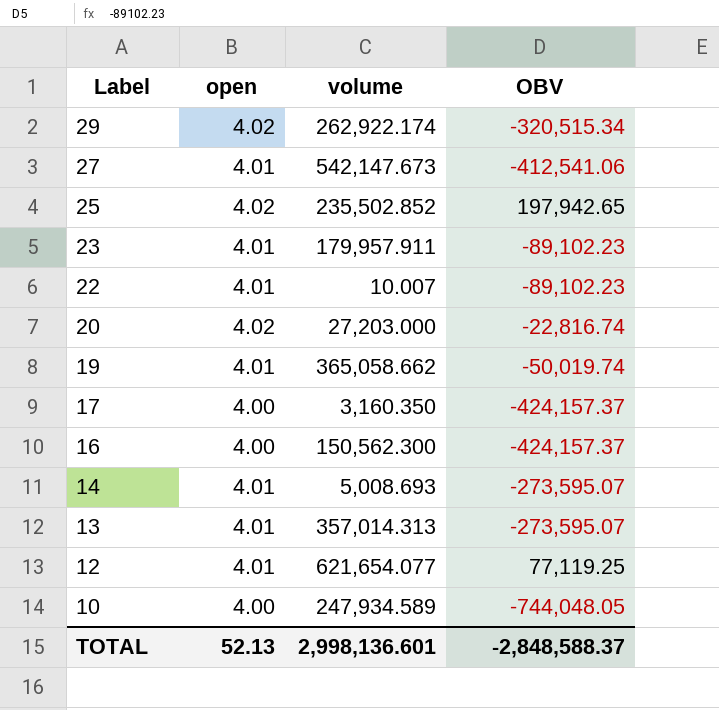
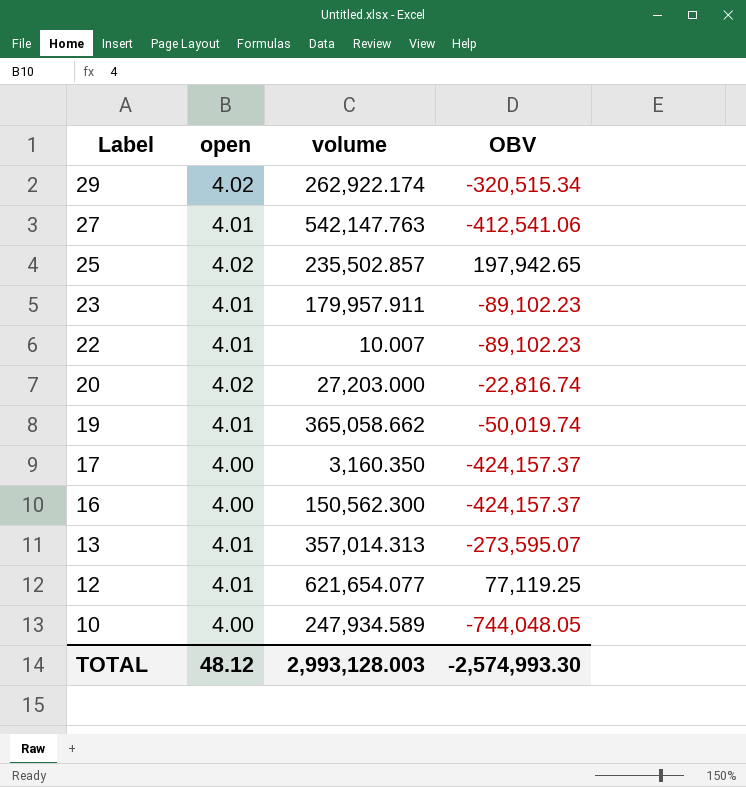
row 14: 4.01 | 5,008.693 | -273,595.07 -> none
27 | volume: 542,147.673 -> 542,147.763
25 | volume: 235,502.852 -> 235,502.857
TOTAL | open: 52.13 -> 48.12
TOTAL | volume: 2,998,136.601 -> 2,993,128.003
TOTAL | OBV: -2,848,588.37 -> -2,574,993.30

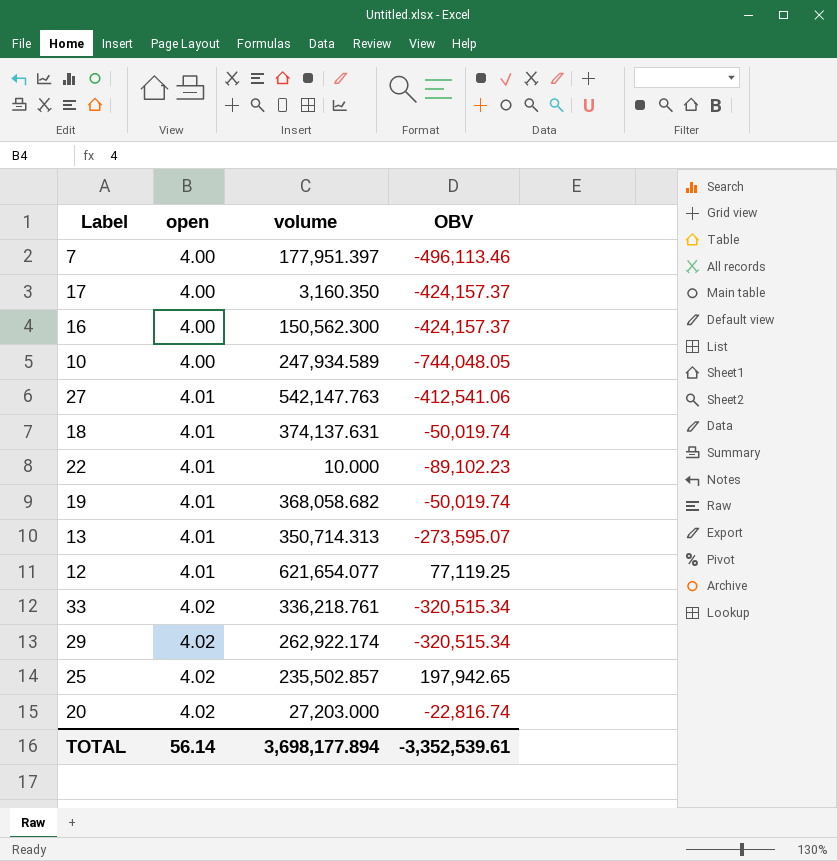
row order: Label descending -> open ascending
row 23: 4.01 | 179,957.911 | -89,102.23 -> none
row 7: none -> 4.00 | 177,951.397 | -496,113.46
row 18: none -> 4.01 | 374,137.631 | -50,019.74
22 | volume: 10.007 -> 10.000
19 | volume: 365,058.662 -> 368,058.682
13 | volume: 357,014.313 -> 350,714.313
row 33: none -> 4.02 | 336,218.761 | -320,515.34
TOTAL | open: 48.12 -> 56.14
TOTAL | volume: 2,993,128.003 -> 3,698,177.894
TOTAL | OBV: -2,574,993.30 -> -3,352,539.61

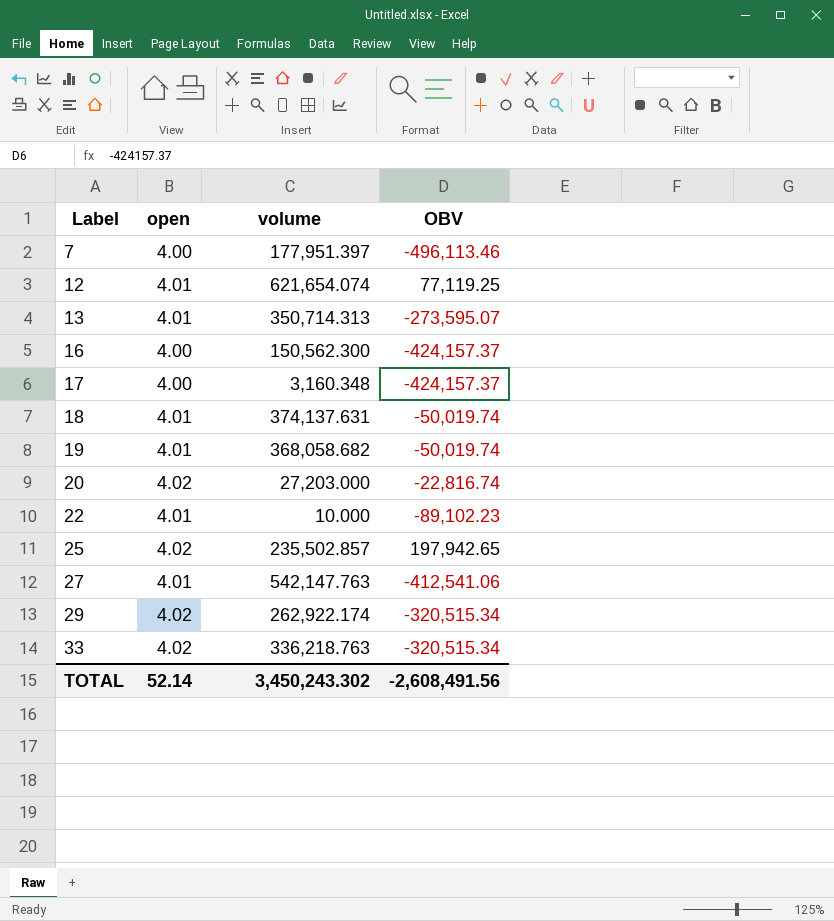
row order: open ascending -> Label ascending
row 10: 4.00 | 247,934.589 | -744,048.05 -> none
12 | volume: 621,654.077 -> 621,654.074
17 | volume: 3,160.350 -> 3,160.348
33 | volume: 336,218.761 -> 336,218.763
TOTAL | open: 56.14 -> 52.14
TOTAL | volume: 3,698,177.894 -> 3,450,243.302
TOTAL | OBV: -3,352,539.61 -> -2,608,491.56

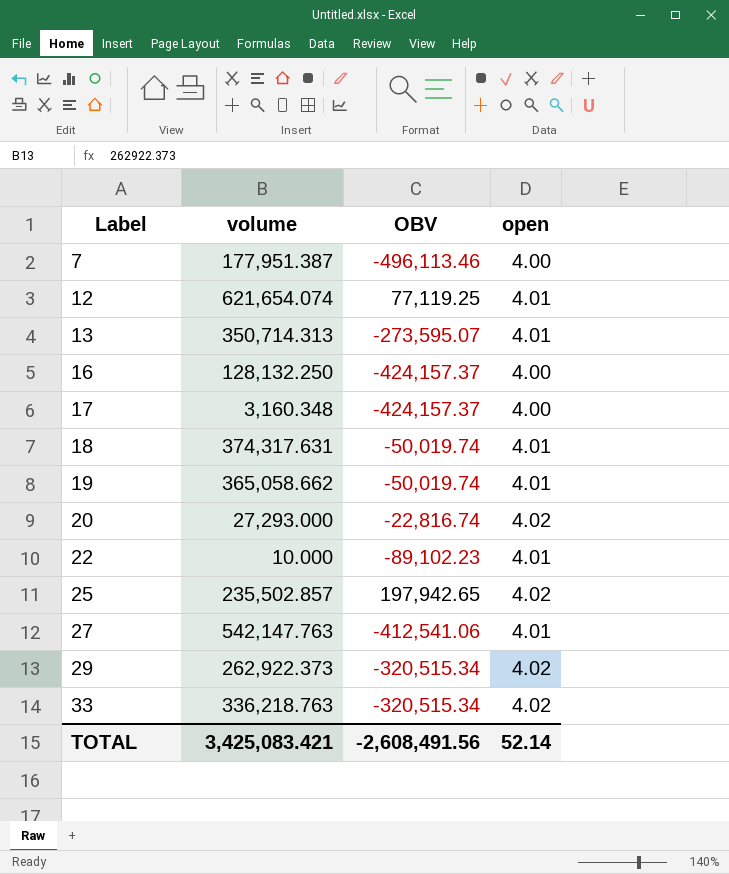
column open | position: 2 -> 4
7 | volume: 177,951.397 -> 177,951.387
16 | volume: 150,562.300 -> 128,132.250
18 | volume: 374,137.631 -> 374,317.631
19 | volume: 368,058.682 -> 365,058.662
20 | volume: 27,203.000 -> 27,293.000
29 | volume: 262,922.174 -> 262,922.373
TOTAL | volume: 3,450,243.302 -> 3,425,083.421

